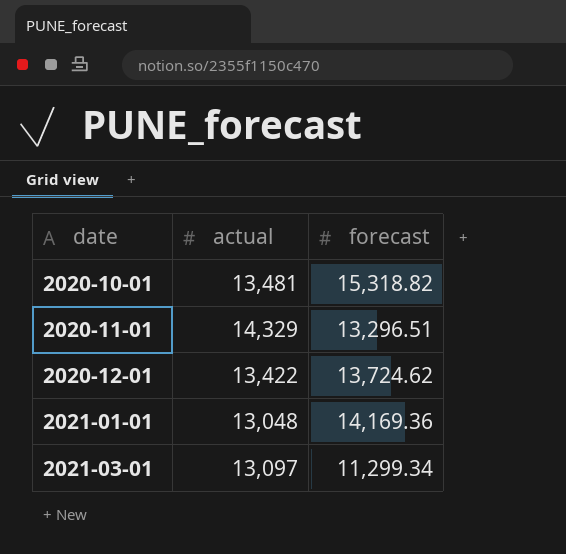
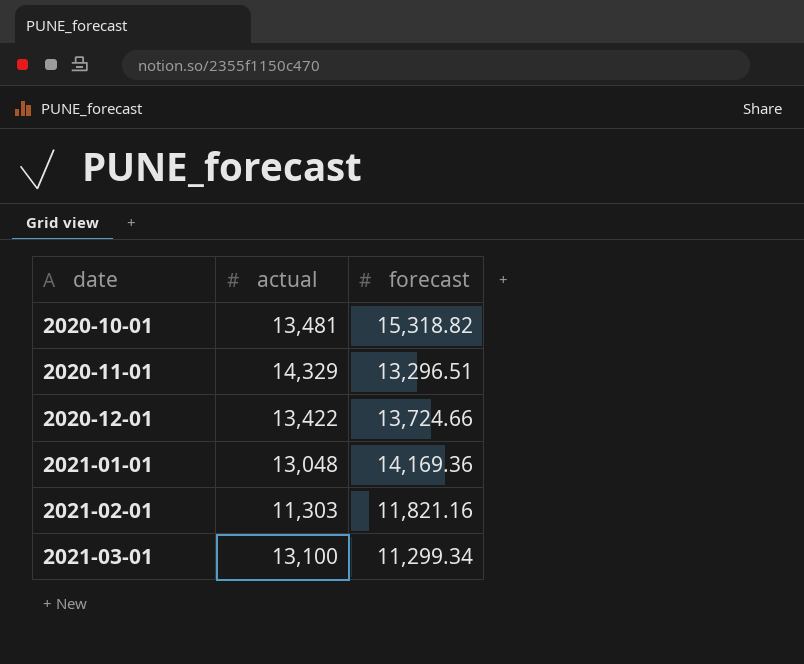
2020-12-01 | forecast: 13,724.62 -> 13,724.66
row 2021-02-01: none -> 11,303 | 11,821.16
2021-03-01 | actual: 13,097 -> 13,100

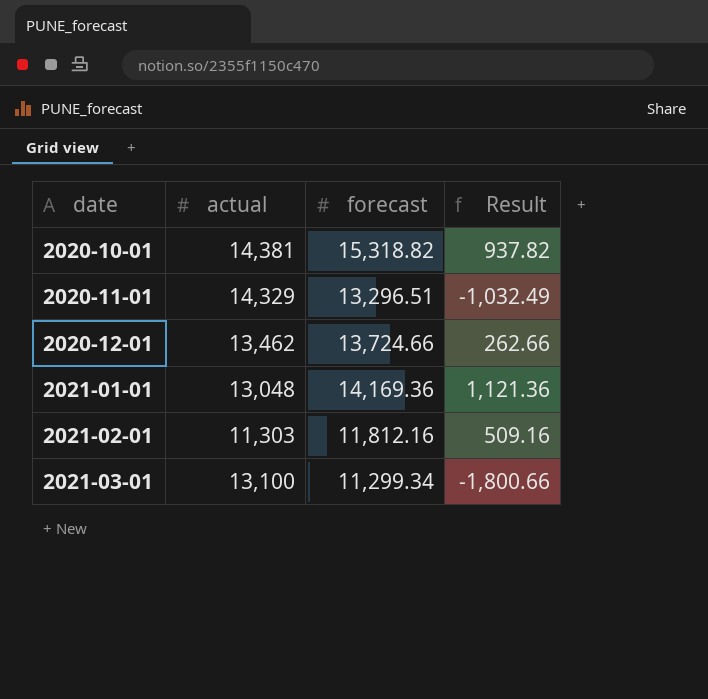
column Result | formula: none -> [forecast] - [actual]
2020-10-01 | actual: 13,481 -> 14,381
2020-12-01 | actual: 13,422 -> 13,462
2021-02-01 | forecast: 11,821.16 -> 11,812.16

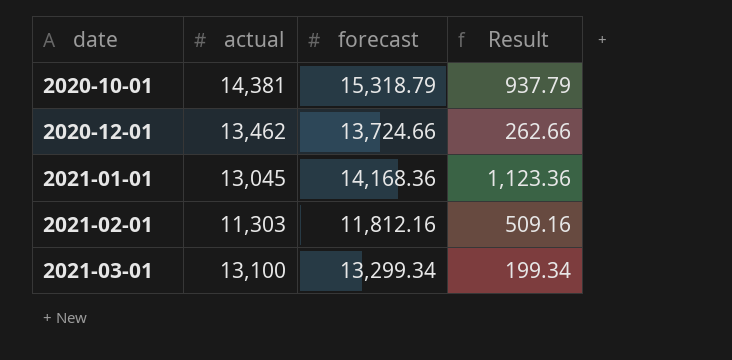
row 2020-11-01: 14,329 | 13,296.51 | -1,032.49 -> none
2020-10-01 | forecast: 15,318.82 -> 15,318.79
2020-10-01 | Result: 937.82 -> 937.79
2021-01-01 | actual: 13,048 -> 13,045
2021-01-01 | forecast: 14,169.36 -> 14,168.36
2021-01-01 | Result: 1,121.36 -> 1,123.36
2021-03-01 | forecast: 11,299.34 -> 13,299.34
2021-03-01 | Result: -1,800.66 -> 199.34

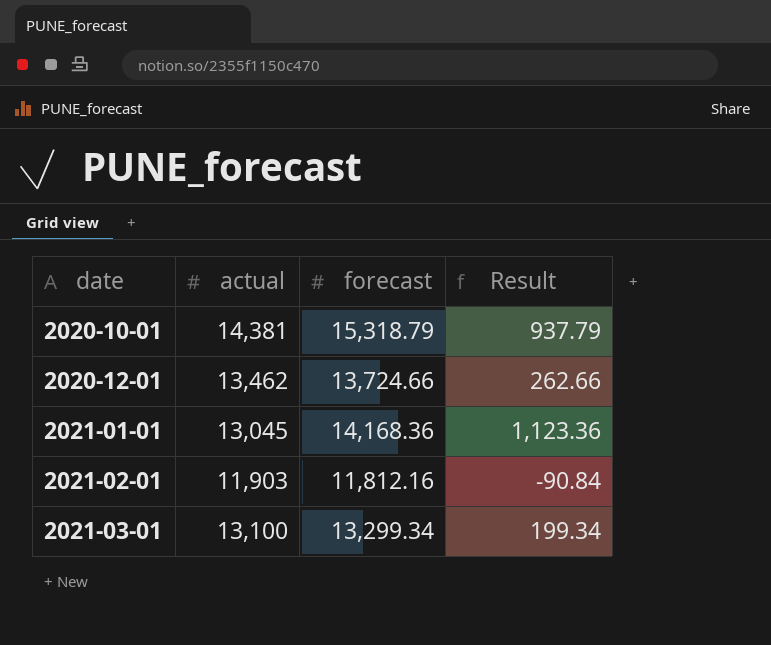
2021-02-01 | actual: 11,303 -> 11,903
2021-02-01 | Result: 509.16 -> -90.84

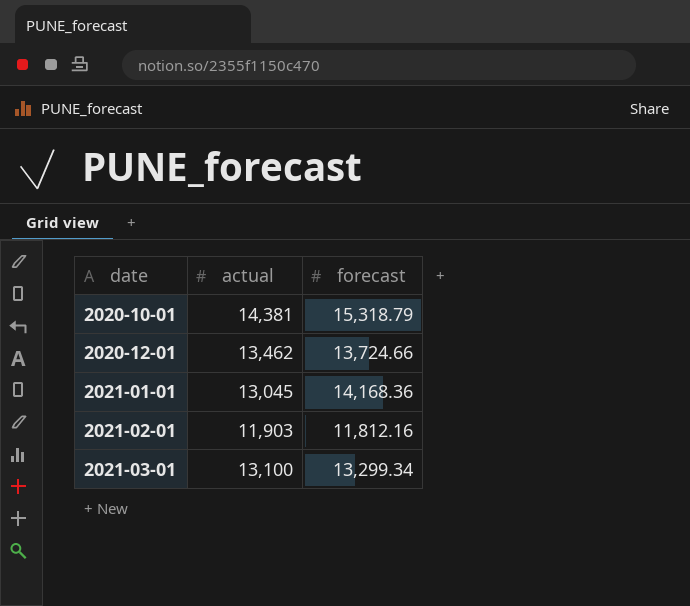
column Result | formula: [forecast] - [actual] -> none

